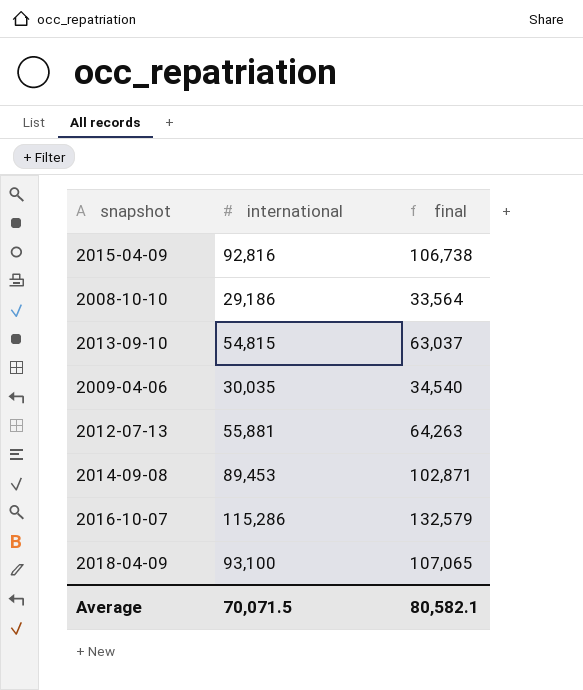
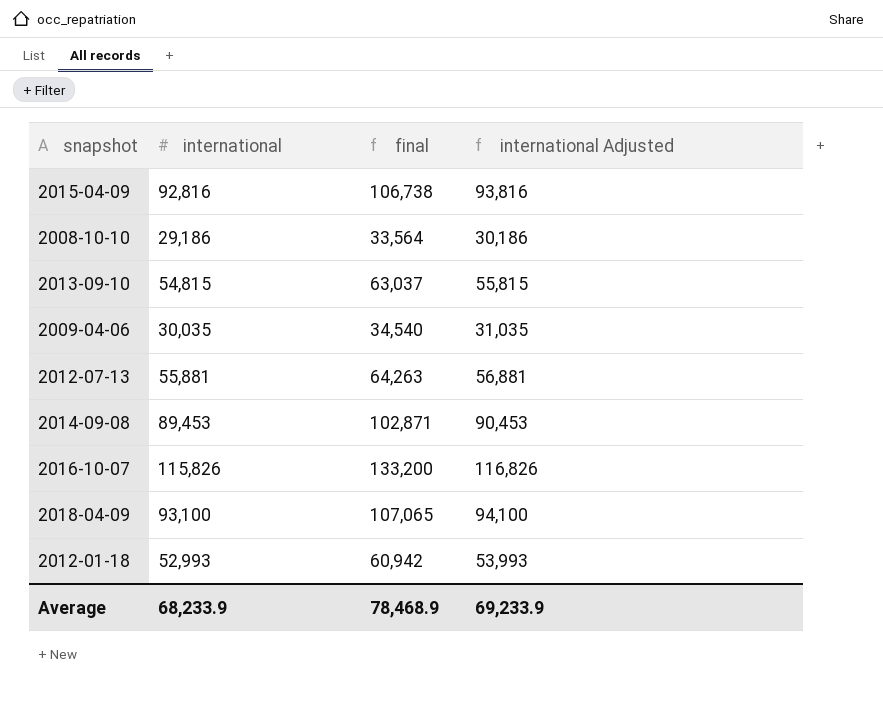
column international Adjusted | formula: none -> [international] + 1000
2016-10-07 | international: 115,286 -> 115,826
2016-10-07 | final: 132,579 -> 133,200
row 2012-01-18: none -> 52,993 | 60,942 | 53,993
Average | international: 70,071.5 -> 68,233.9
Average | final: 80,582.1 -> 78,468.9

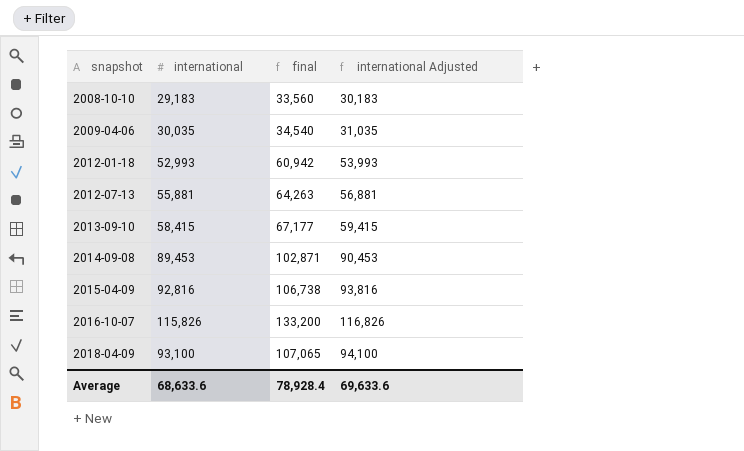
row order: none -> snapshot ascending
2008-10-10 | international: 29,186 -> 29,183
2008-10-10 | final: 33,564 -> 33,560
2008-10-10 | international Adjusted: 30,186 -> 30,183
2013-09-10 | international: 54,815 -> 58,415
2013-09-10 | final: 63,037 -> 67,177
2013-09-10 | international Adjusted: 55,815 -> 59,415
Average | international: 68,233.9 -> 68,633.6
Average | final: 78,468.9 -> 78,928.4
Average | international Adjusted: 69,233.9 -> 69,633.6

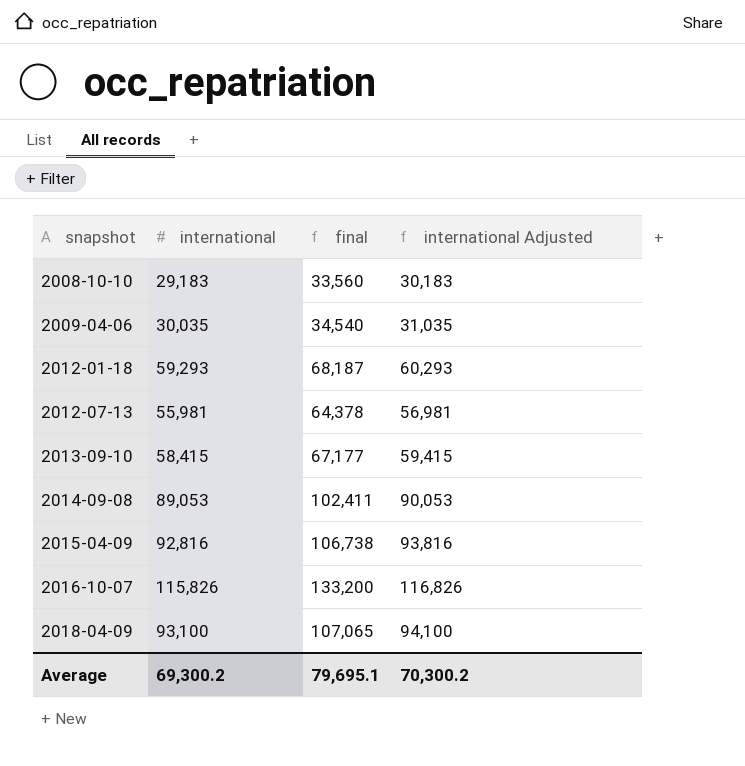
2012-01-18 | international: 52,993 -> 59,293
2012-01-18 | final: 60,942 -> 68,187
2012-01-18 | international Adjusted: 53,993 -> 60,293
2012-07-13 | international: 55,881 -> 55,981
2012-07-13 | final: 64,263 -> 64,378
2012-07-13 | international Adjusted: 56,881 -> 56,981
2014-09-08 | international: 89,453 -> 89,053
2014-09-08 | final: 102,871 -> 102,411
2014-09-08 | international Adjusted: 90,453 -> 90,053
Average | international: 68,633.6 -> 69,300.2
Average | final: 78,928.4 -> 79,695.1
Average | international Adjusted: 69,633.6 -> 70,300.2

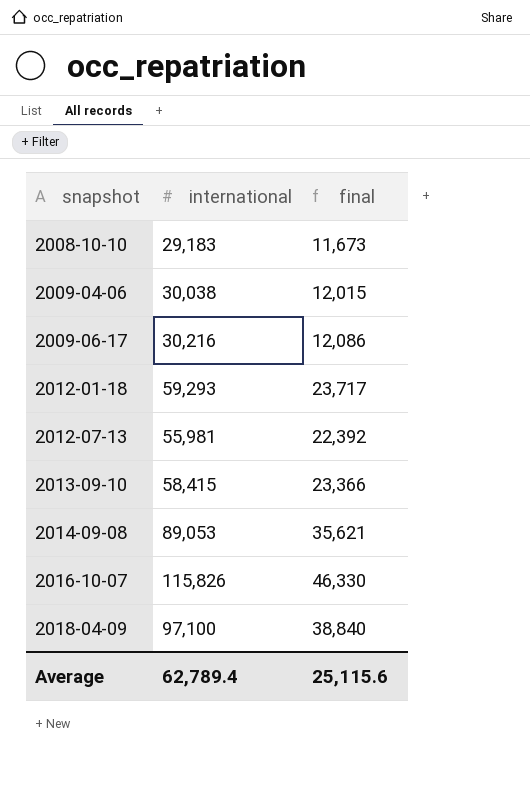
column international Adjusted | formula: [international] + 1000 -> none
column final | formula: [international] * 1.15 -> [international] * 0.4
row 2015-04-09: 92,816 | 106,738 | 93,816 -> none
2009-04-06 | international: 30,035 -> 30,038
row 2009-06-17: none -> 30,216 | 12,086
2018-04-09 | international: 93,100 -> 97,100
Average | international: 69,300.2 -> 62,789.4
Average | final: 79,695.1 -> 25,115.6

